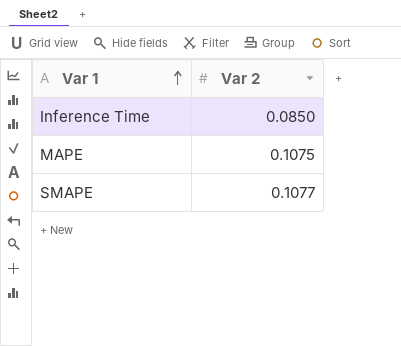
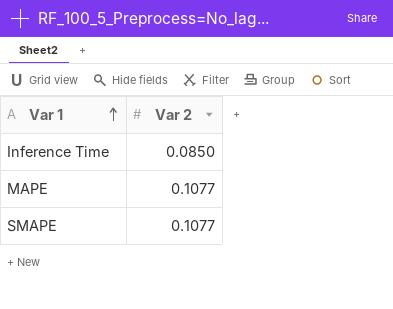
MAPE | Var 2: 0.1075 -> 0.1077

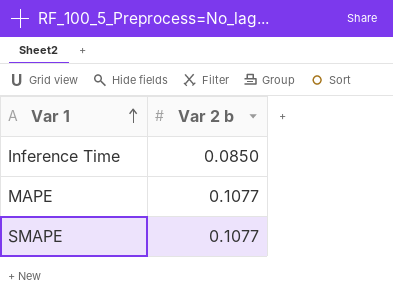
column name: Var 2 -> Var 2 b

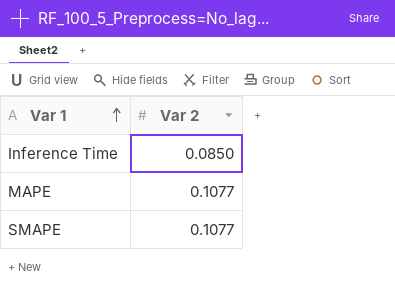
column name: Var 2 b -> Var 2

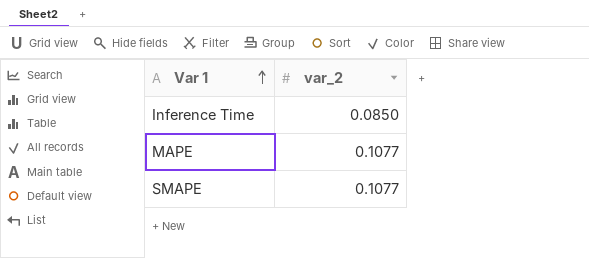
column name: Var 2 -> var_2

